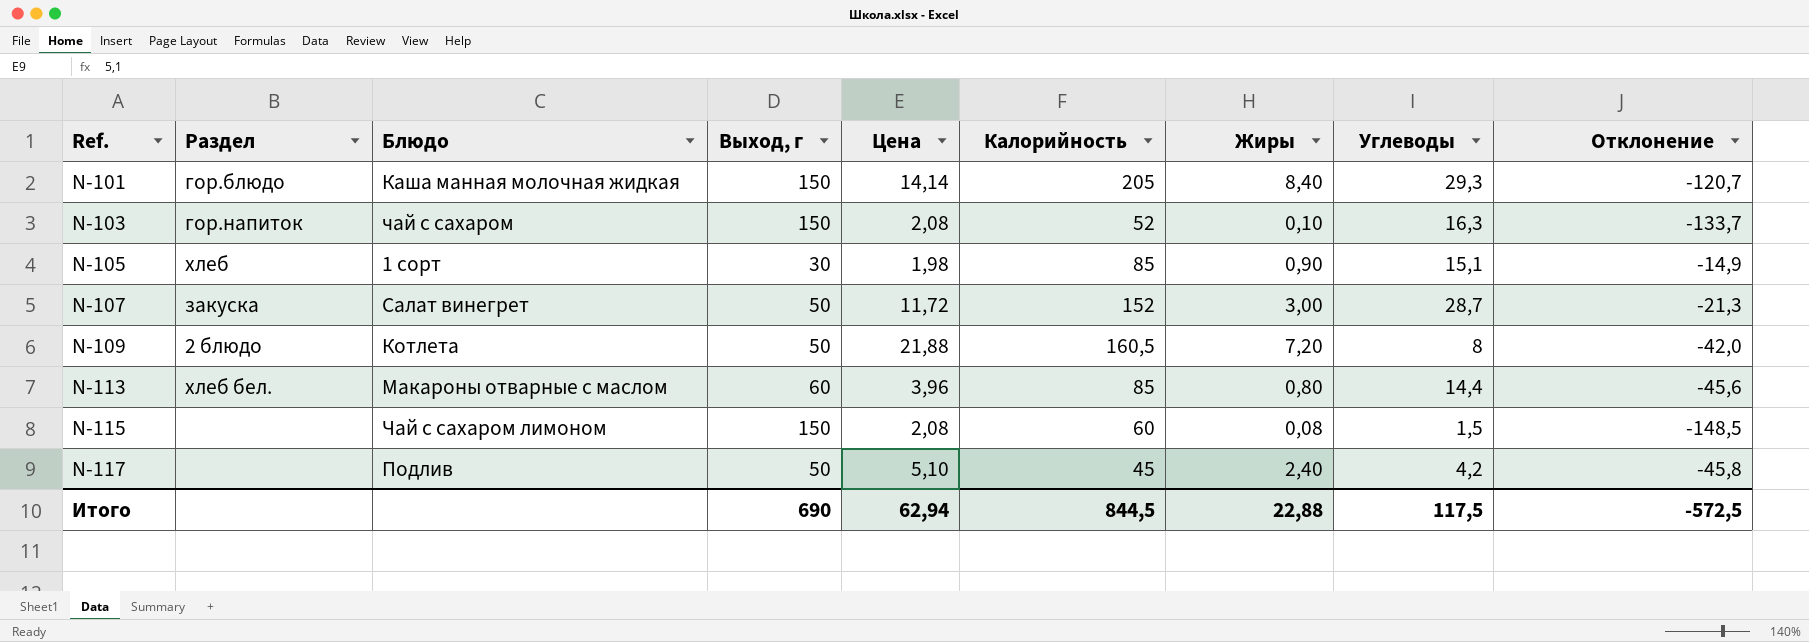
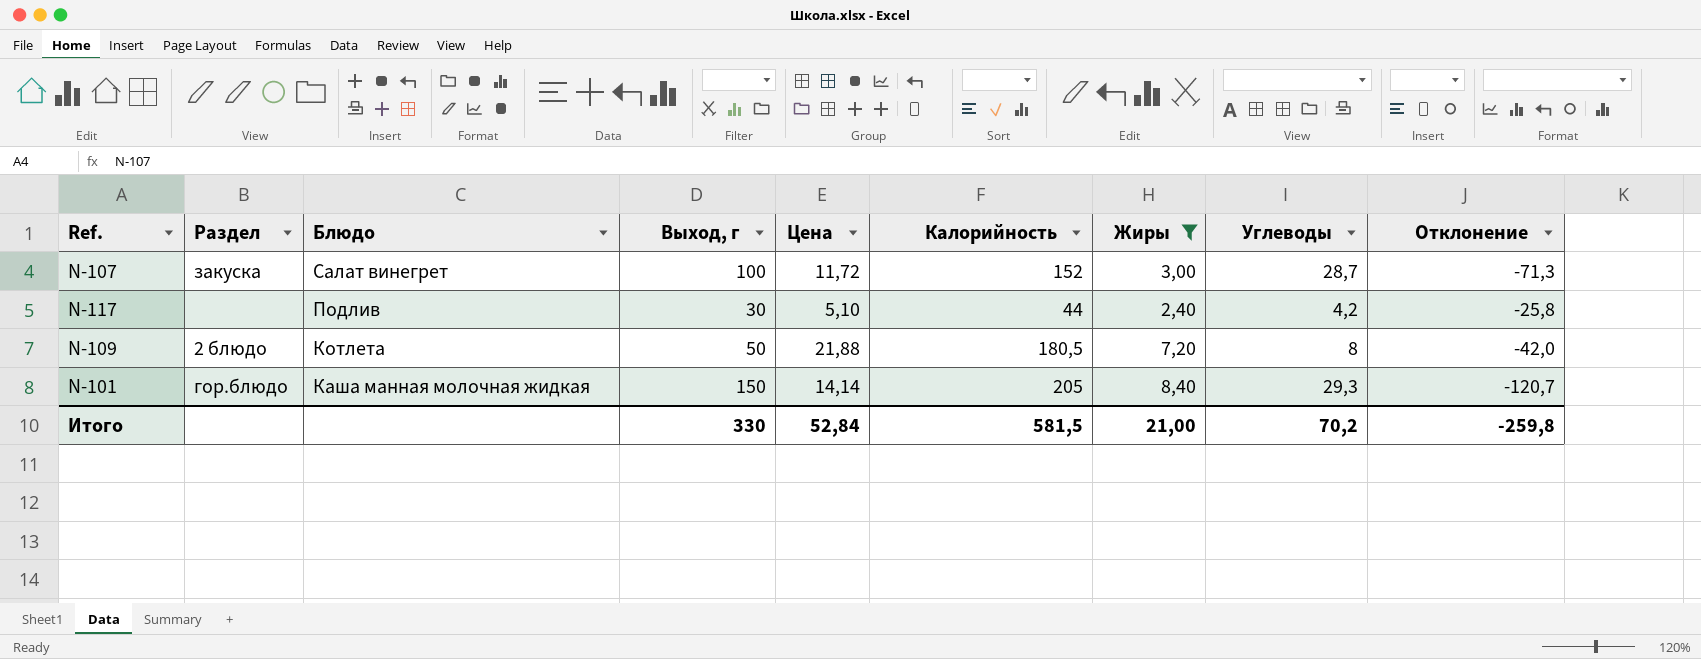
filter: none -> Жиры >= 2,40
row order: Ref. ascending -> Блюдо descending
N-107 | Выход, г: 50 -> 100
N-107 | Отклонение: -21,3 -> -71,3
N-117 | Выход, г: 50 -> 30
N-117 | Калорийность: 45 -> 44
N-117 | Отклонение: -45,8 -> -25,8
N-109 | Калорийность: 160,5 -> 180,5
Итого | Выход, г: 690 -> 330
Итого | Цена: 62,94 -> 52,84
Итого | Калорийность: 844,5 -> 581,5
Итого | Жиры: 22,88 -> 21,00
Итого | Углеводы: 117,5 -> 70,2
Итого | Отклонение: -572,5 -> -259,8

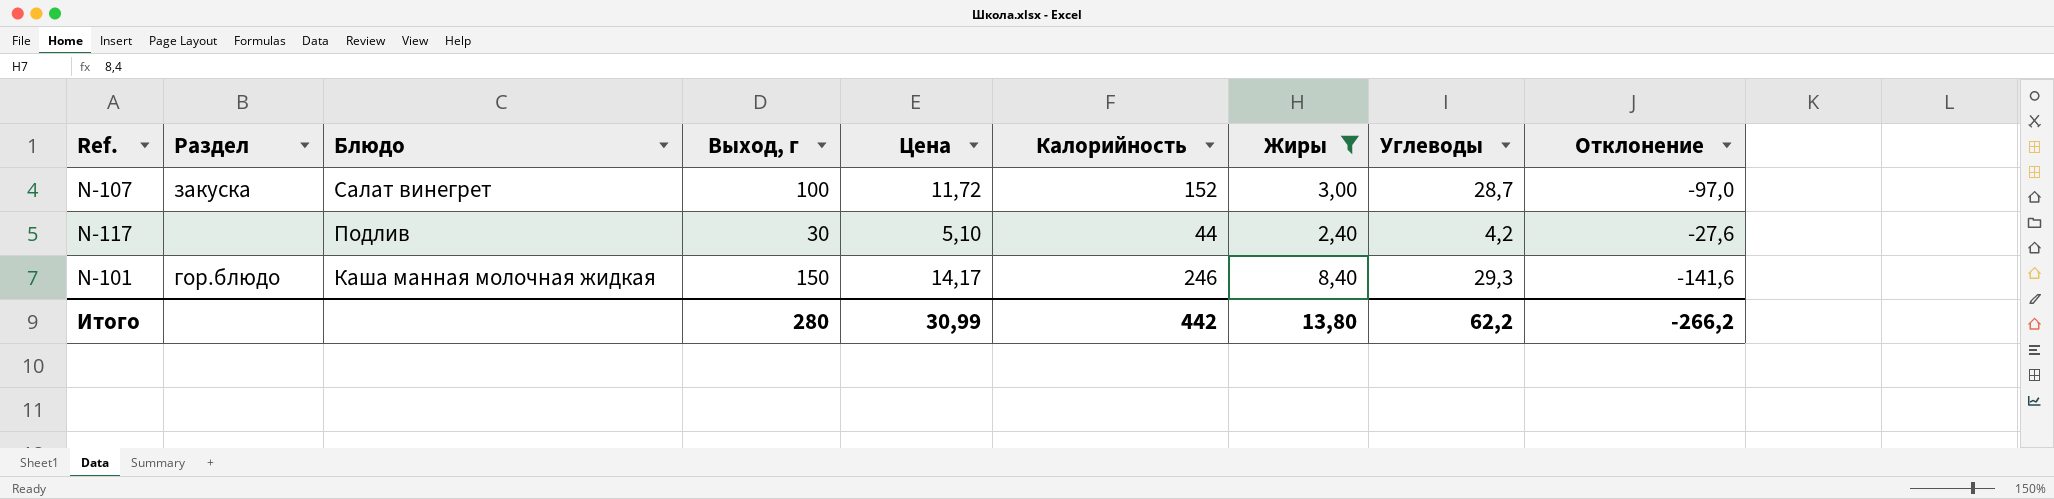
column Отклонение | formula: [Углеводы] - [Выход, г] -> [Жиры] - [Выход, г]
row N-109: 2 блюдо | Котлета | 50 | 21,88 | 180,5 | 7,20 | 8 | -42,0 -> none
N-101 | Цена: 14,14 -> 14,17
N-101 | Калорийность: 205 -> 246
Итого | Выход, г: 330 -> 280
Итого | Цена: 52,84 -> 30,99
Итого | Калорийность: 581,5 -> 442
Итого | Жиры: 21,00 -> 13,80
Итого | Углеводы: 70,2 -> 62,2
Итого | Отклонение: -259,8 -> -266,2

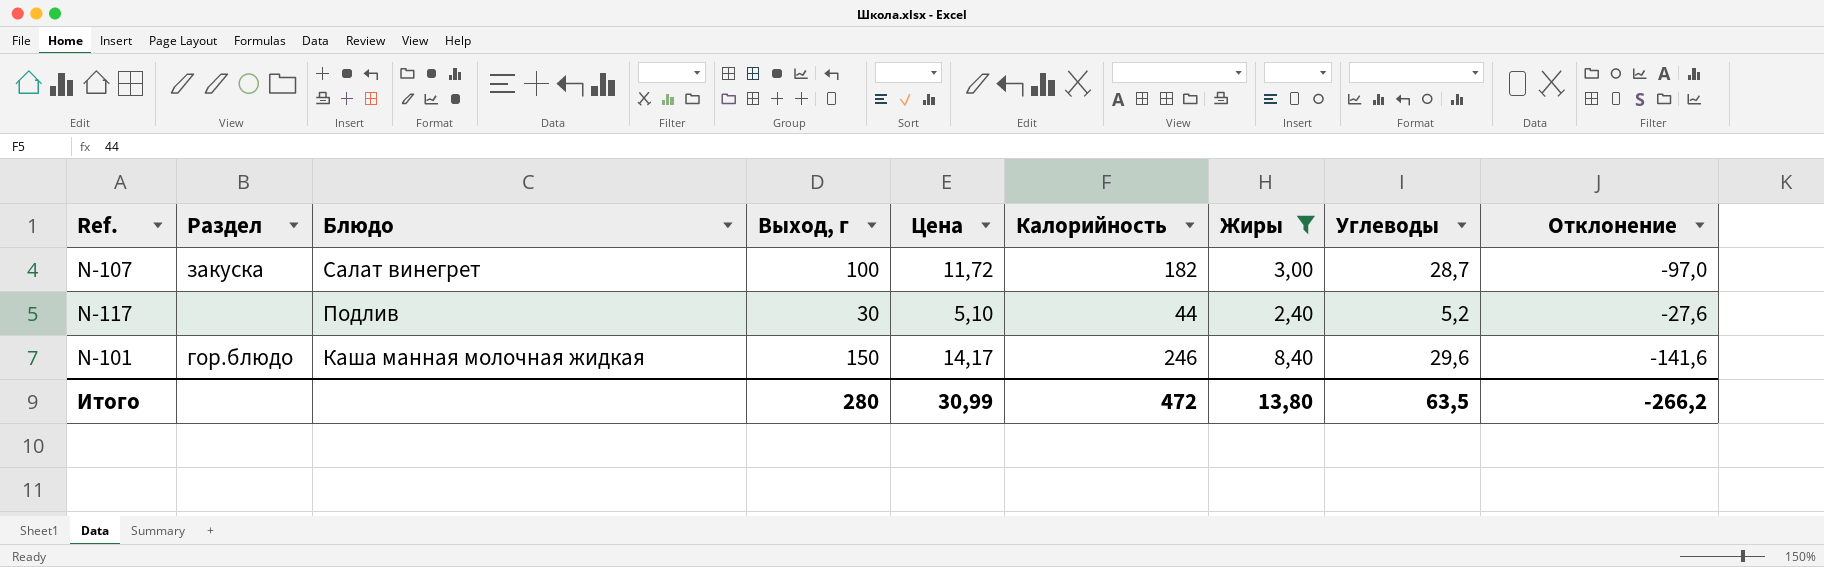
N-107 | Калорийность: 152 -> 182
N-117 | Углеводы: 4,2 -> 5,2
N-101 | Углеводы: 29,3 -> 29,6
Итого | Калорийность: 442 -> 472
Итого | Углеводы: 62,2 -> 63,5

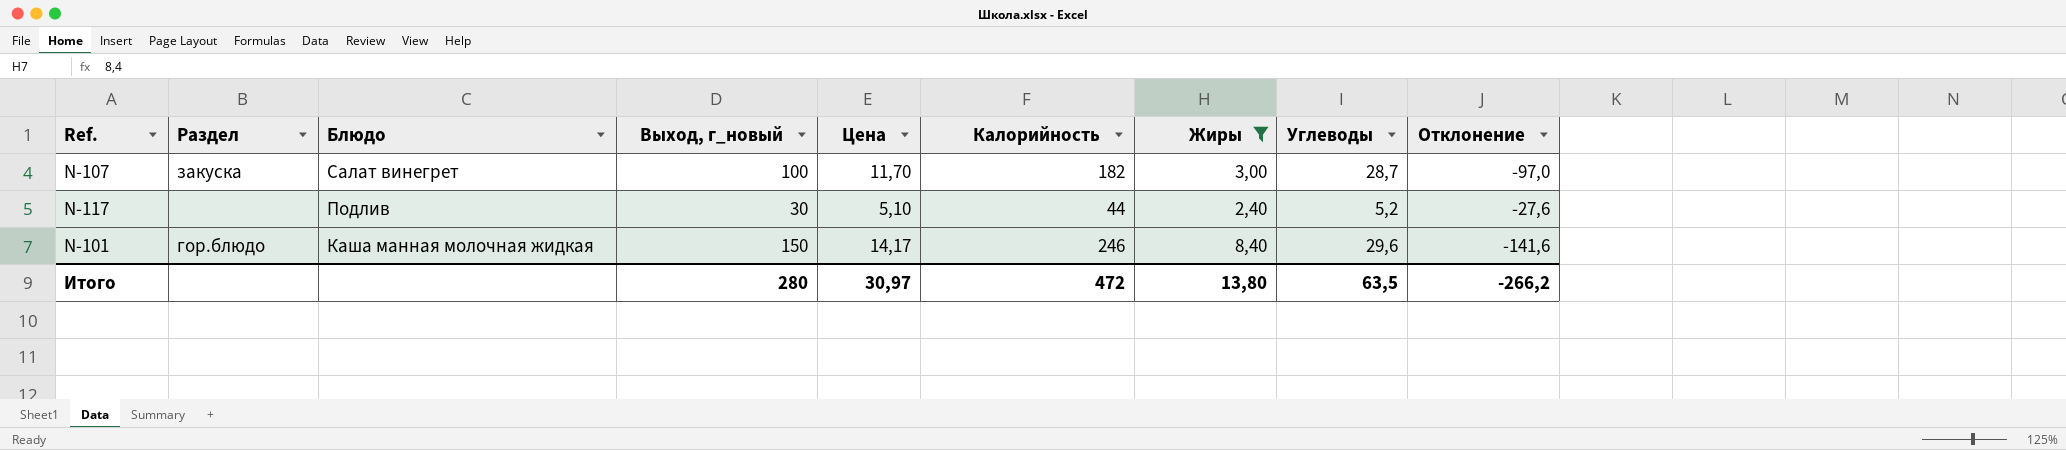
column name: Выход, г -> Выход, г_новый
N-107 | Цена: 11,72 -> 11,70
Итого | Цена: 30,99 -> 30,97

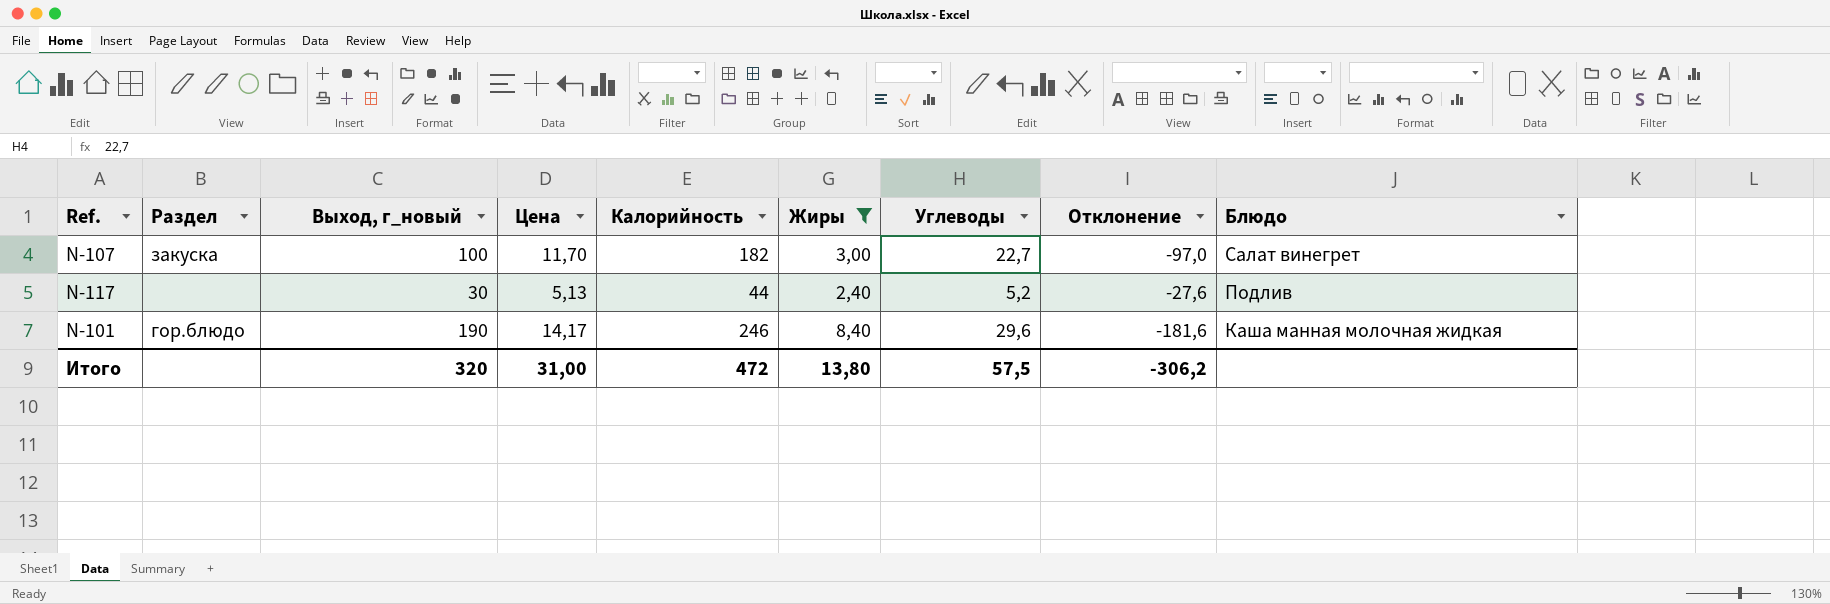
column Блюдо | position: 3 -> 9
N-107 | Углеводы: 28,7 -> 22,7
N-117 | Цена: 5,10 -> 5,13
N-101 | Выход, г_новый: 150 -> 190
N-101 | Отклонение: -141,6 -> -181,6
Итого | Выход, г_новый: 280 -> 320
Итого | Цена: 30,97 -> 31,00
Итого | Углеводы: 63,5 -> 57,5
Итого | Отклонение: -266,2 -> -306,2

